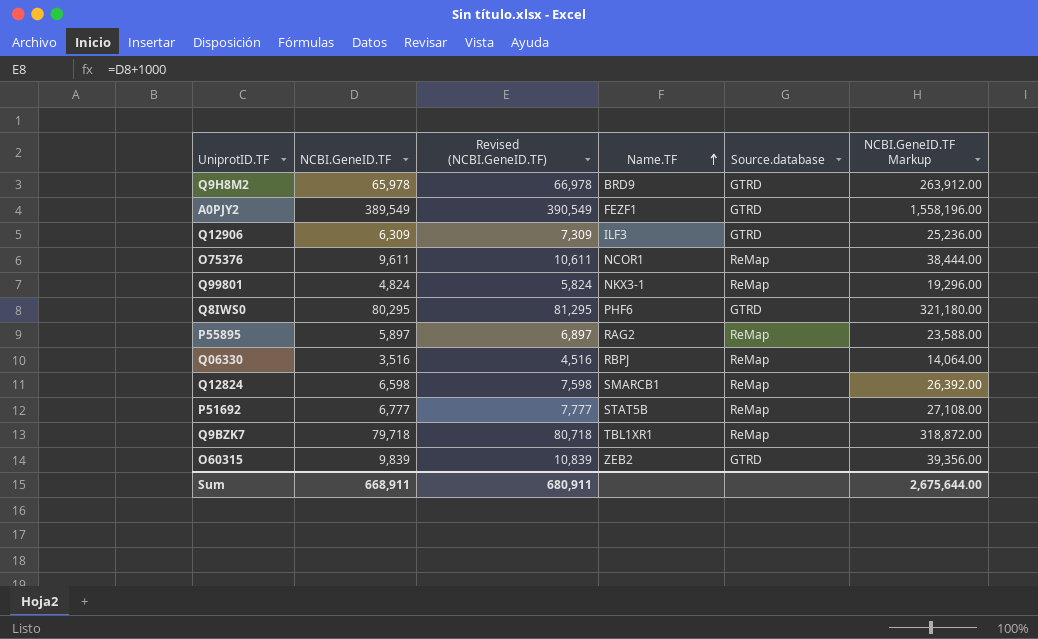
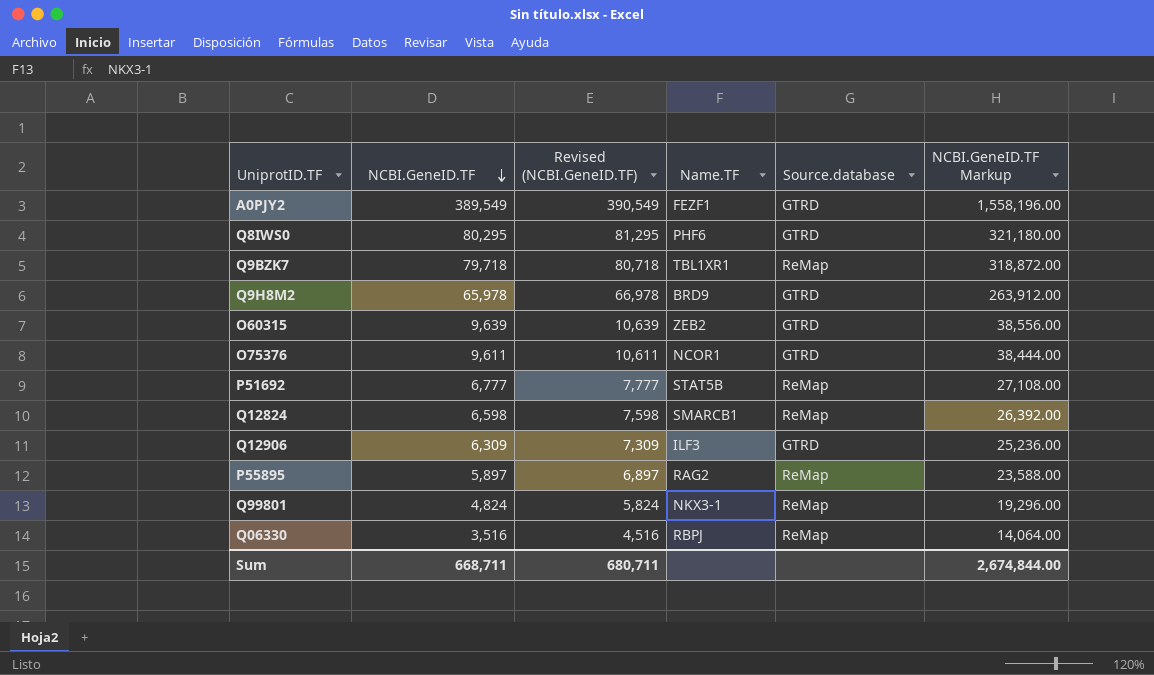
row order: Name.TF ascending -> NCBI.GeneID.TF descending
O60315 | NCBI.GeneID.TF: 9,839 -> 9,639
O60315 | Revised (NCBI.GeneID.TF): 10,839 -> 10,639
O60315 | NCBI.GeneID.TF Markup: 39,356.00 -> 38,556.00
O75376 | Source.database: ReMap -> GTRD
Sum | NCBI.GeneID.TF: 668,911 -> 668,711
Sum | Revised (NCBI.GeneID.TF): 680,911 -> 680,711
Sum | NCBI.GeneID.TF Markup: 2,675,644.00 -> 2,674,844.00

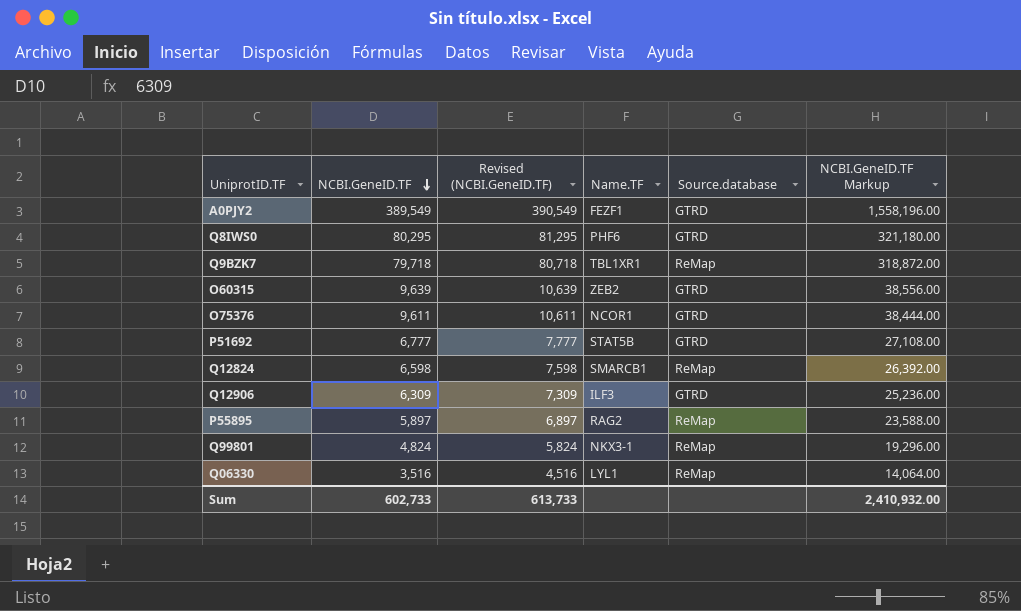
row Q9H8M2: 65,978 | 66,978 | BRD9 | GTRD | 263,912.00 -> none
P51692 | Source.database: ReMap -> GTRD
Q06330 | Name.TF: RBPJ -> LYL1
Sum | NCBI.GeneID.TF: 668,711 -> 602,733
Sum | Revised (NCBI.GeneID.TF): 680,711 -> 613,733
Sum | NCBI.GeneID.TF Markup: 2,674,844.00 -> 2,410,932.00

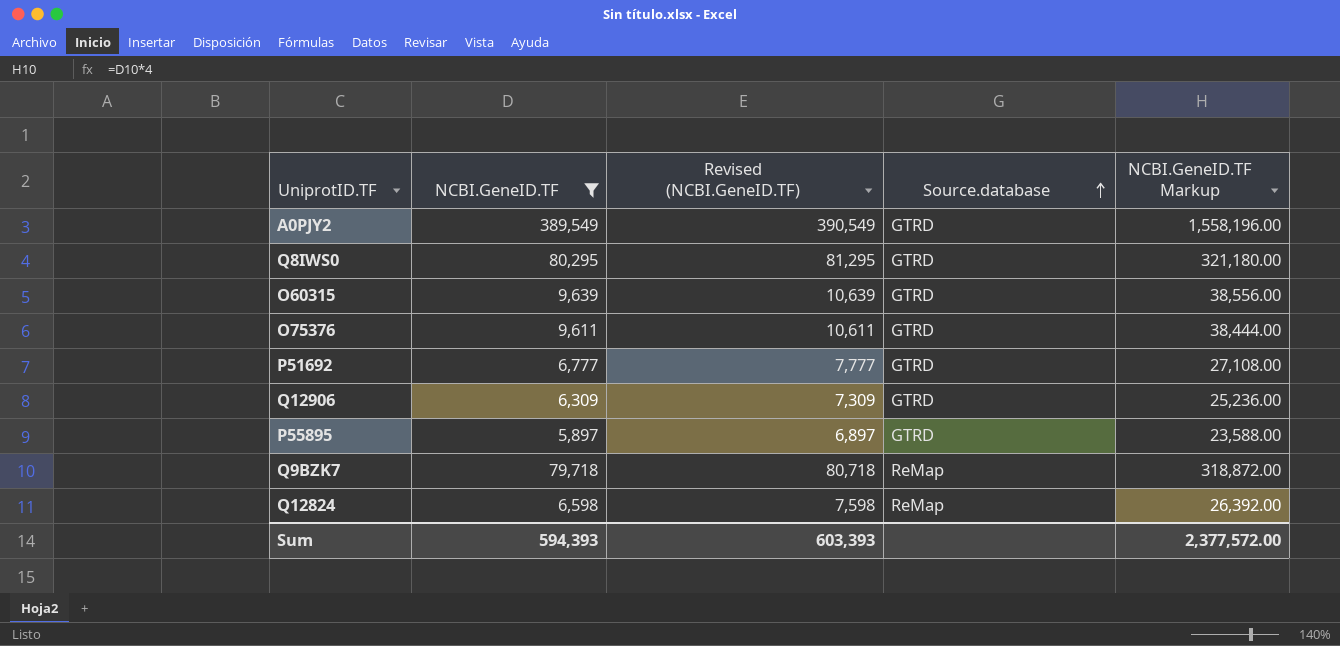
filter: none -> NCBI.GeneID.TF >= 5,897
row order: NCBI.GeneID.TF descending -> Source.database ascending
column Name.TF | position: 4 -> none
P55895 | Source.database: ReMap -> GTRD
Sum | NCBI.GeneID.TF: 602,733 -> 594,393
Sum | Revised (NCBI.GeneID.TF): 613,733 -> 603,393
Sum | NCBI.GeneID.TF Markup: 2,410,932.00 -> 2,377,572.00

